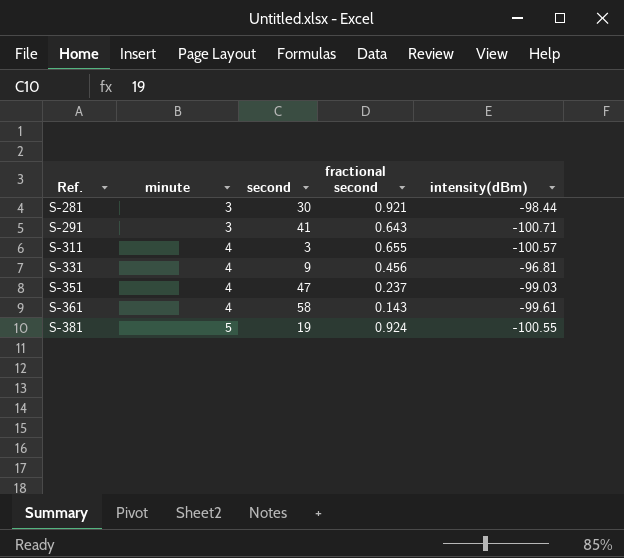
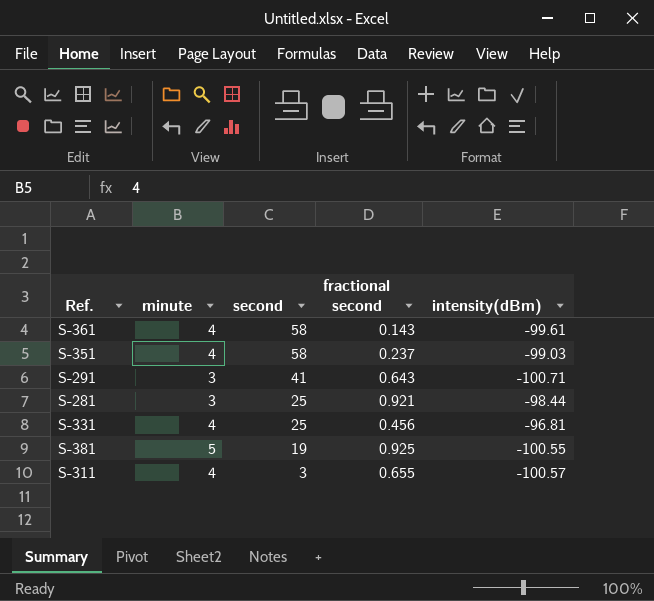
row order: Ref. ascending -> second descending
S-351 | second: 47 -> 58
S-281 | second: 30 -> 25
S-331 | second: 9 -> 25
S-381 | fractional second: 0.924 -> 0.925

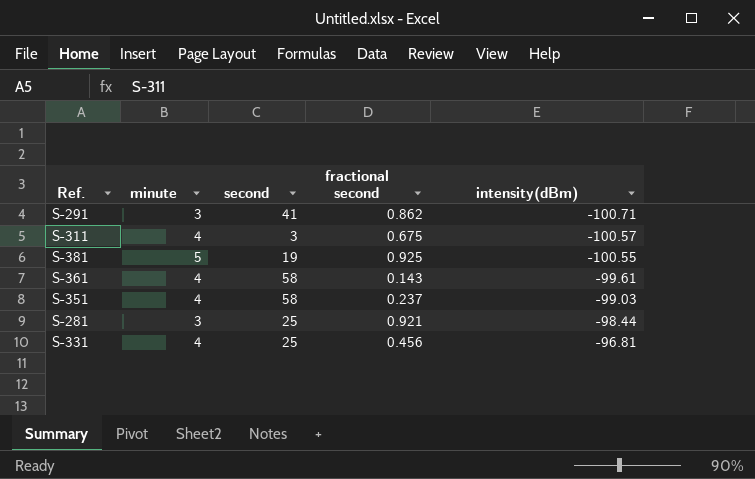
row order: second descending -> intensity(dBm) ascending
S-291 | fractional second: 0.643 -> 0.862
S-311 | fractional second: 0.655 -> 0.675

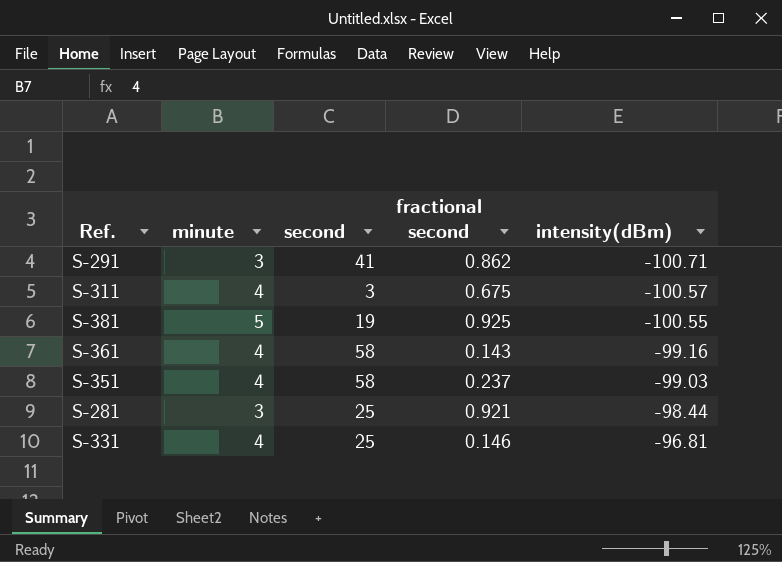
S-361 | intensity(dBm): -99.61 -> -99.16
S-331 | fractional second: 0.456 -> 0.146

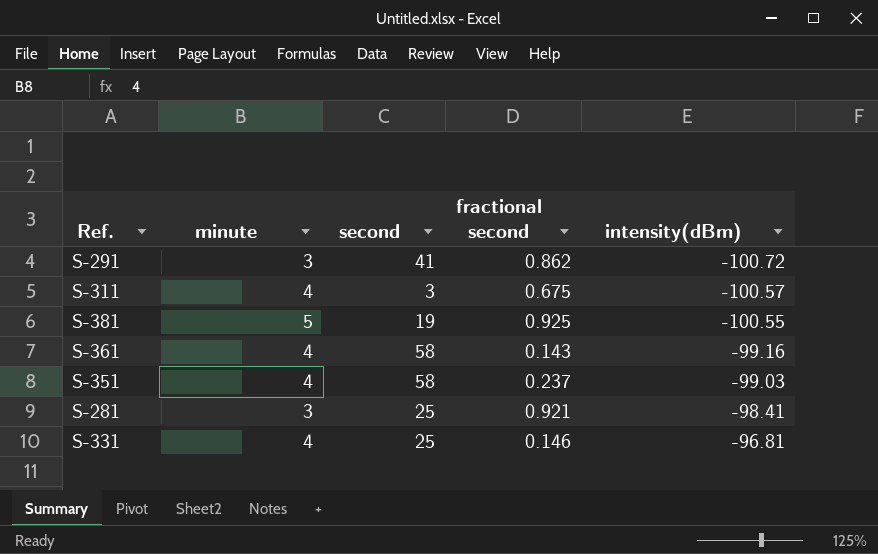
S-291 | intensity(dBm): -100.71 -> -100.72
S-281 | intensity(dBm): -98.44 -> -98.41

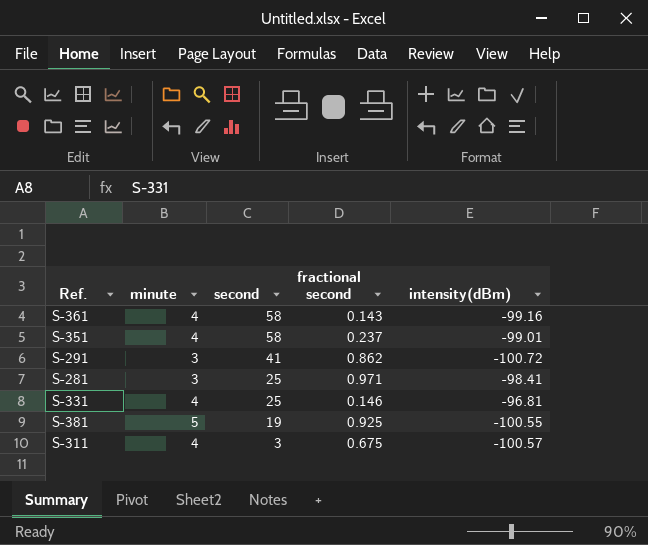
row order: intensity(dBm) ascending -> second descending
S-351 | intensity(dBm): -99.03 -> -99.01
S-281 | fractional second: 0.921 -> 0.971

